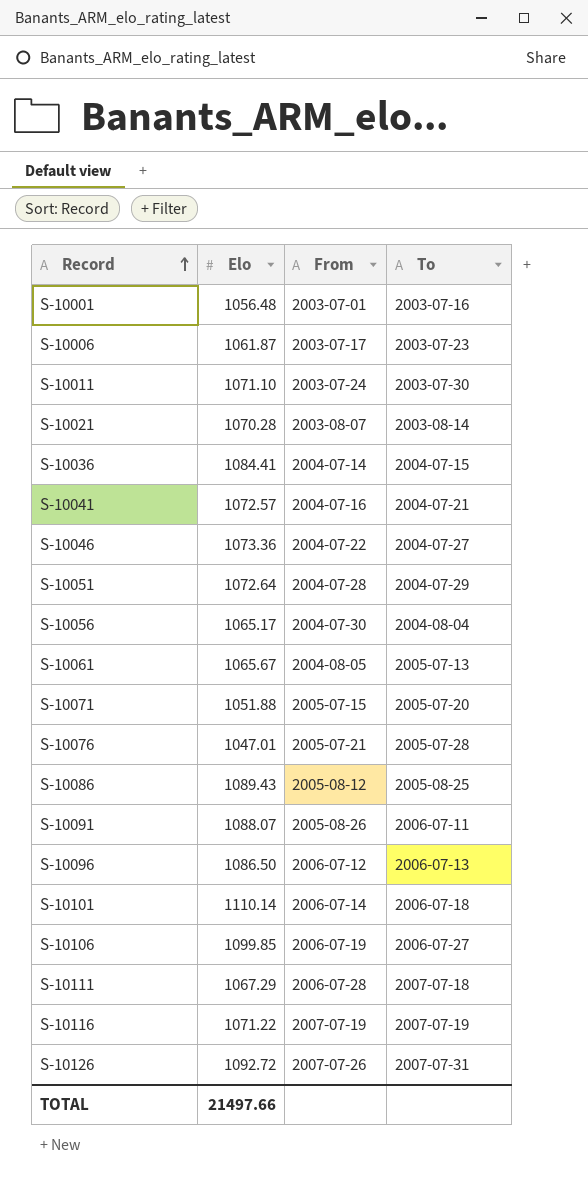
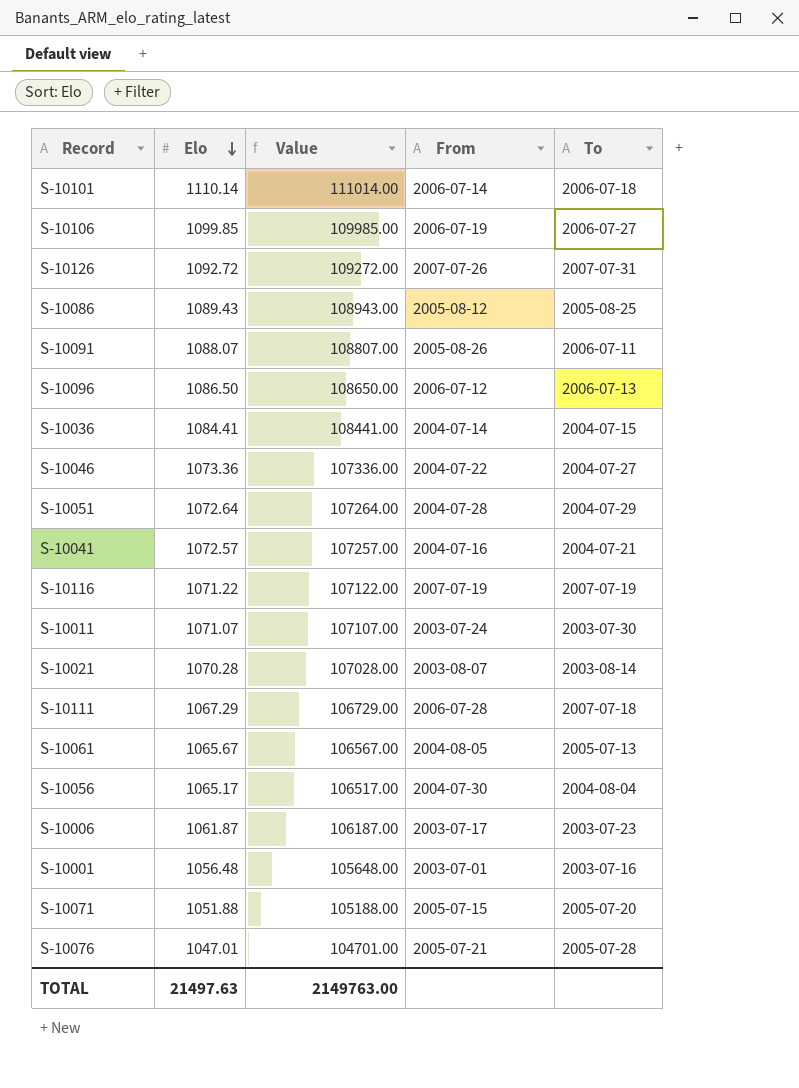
row order: Record ascending -> Elo descending
column Value | formula: none -> [Elo] * 100
S-10011 | Elo: 1071.10 -> 1071.07
TOTAL | Elo: 21497.66 -> 21497.63

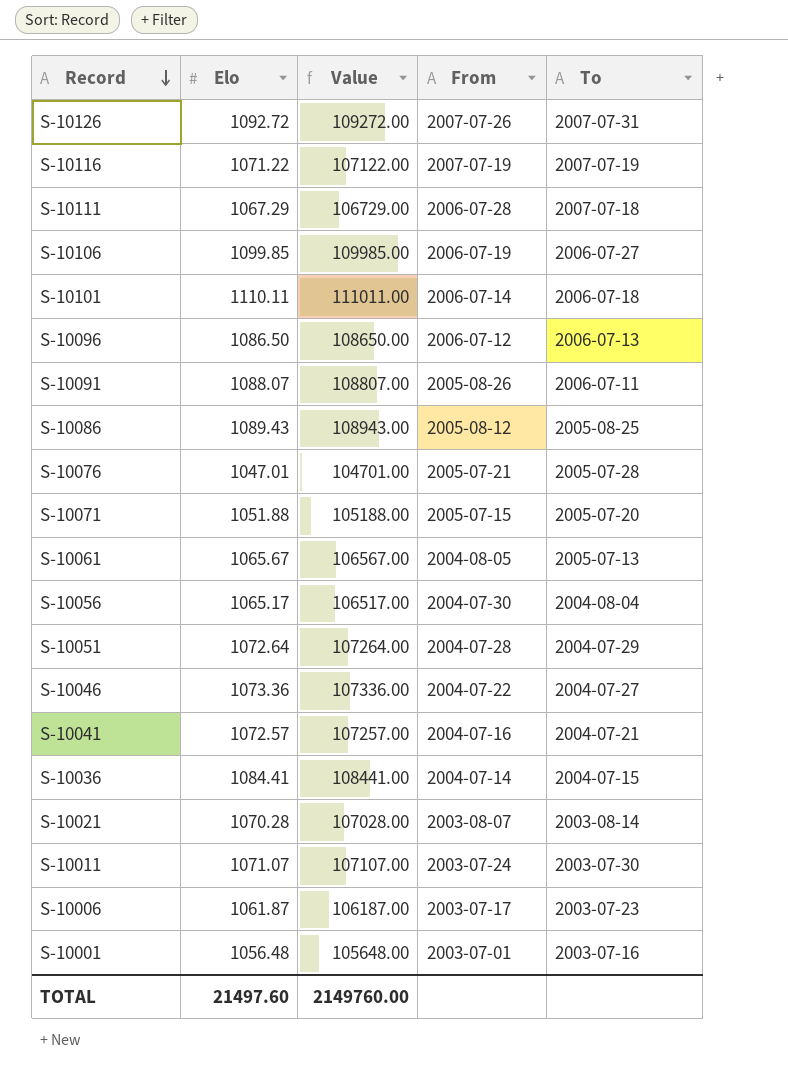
row order: Elo descending -> Record descending
S-10101 | Elo: 1110.14 -> 1110.11
S-10101 | Value: 111014.00 -> 111011.00
TOTAL | Elo: 21497.63 -> 21497.60
TOTAL | Value: 2149763.00 -> 2149760.00

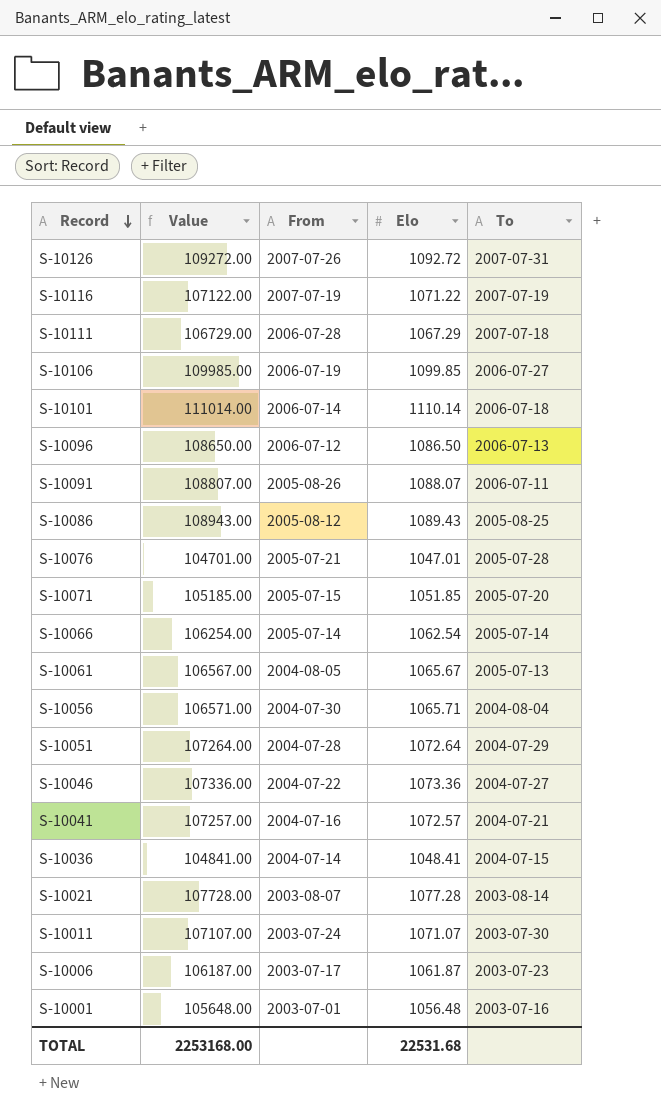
column Elo | position: 2 -> 4
S-10101 | Value: 111011.00 -> 111014.00
S-10101 | Elo: 1110.11 -> 1110.14
S-10071 | Value: 105188.00 -> 105185.00
S-10071 | Elo: 1051.88 -> 1051.85
row S-10066: none -> 106254.00 | 2005-07-14 | 1062.54 | 2005-07-14
S-10056 | Value: 106517.00 -> 106571.00
S-10056 | Elo: 1065.17 -> 1065.71
S-10036 | Value: 108441.00 -> 104841.00
S-10036 | Elo: 1084.41 -> 1048.41
S-10021 | Value: 107028.00 -> 107728.00
S-10021 | Elo: 1070.28 -> 1077.28
TOTAL | Value: 2149760.00 -> 2253168.00
TOTAL | Elo: 21497.60 -> 22531.68

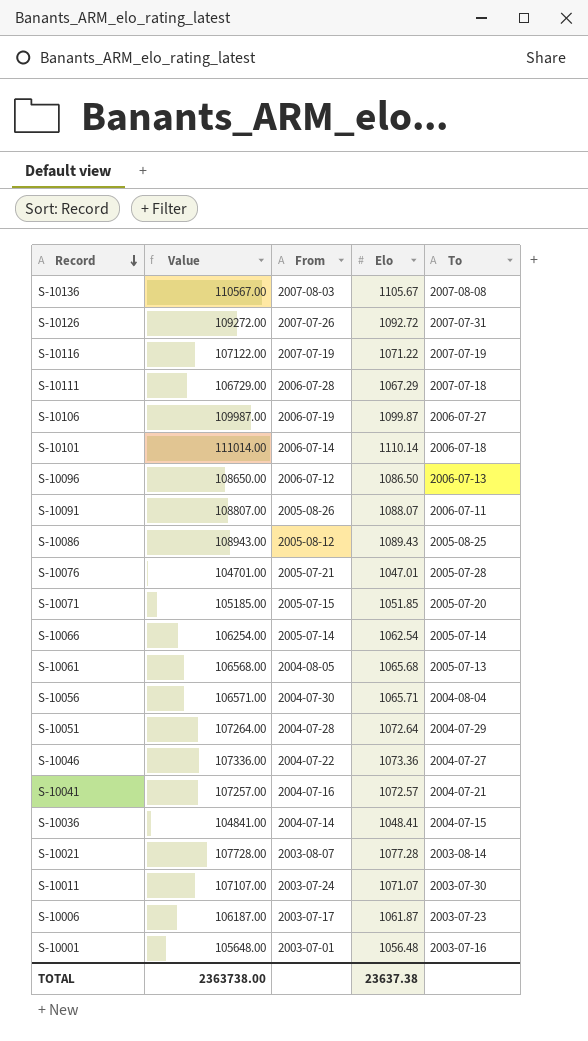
row S-10136: none -> 110567.00 | 2007-08-03 | 1105.67 | 2007-08-08
S-10106 | Value: 109985.00 -> 109987.00
S-10106 | Elo: 1099.85 -> 1099.87
S-10061 | Value: 106567.00 -> 106568.00
S-10061 | Elo: 1065.67 -> 1065.68
TOTAL | Value: 2253168.00 -> 2363738.00
TOTAL | Elo: 22531.68 -> 23637.38

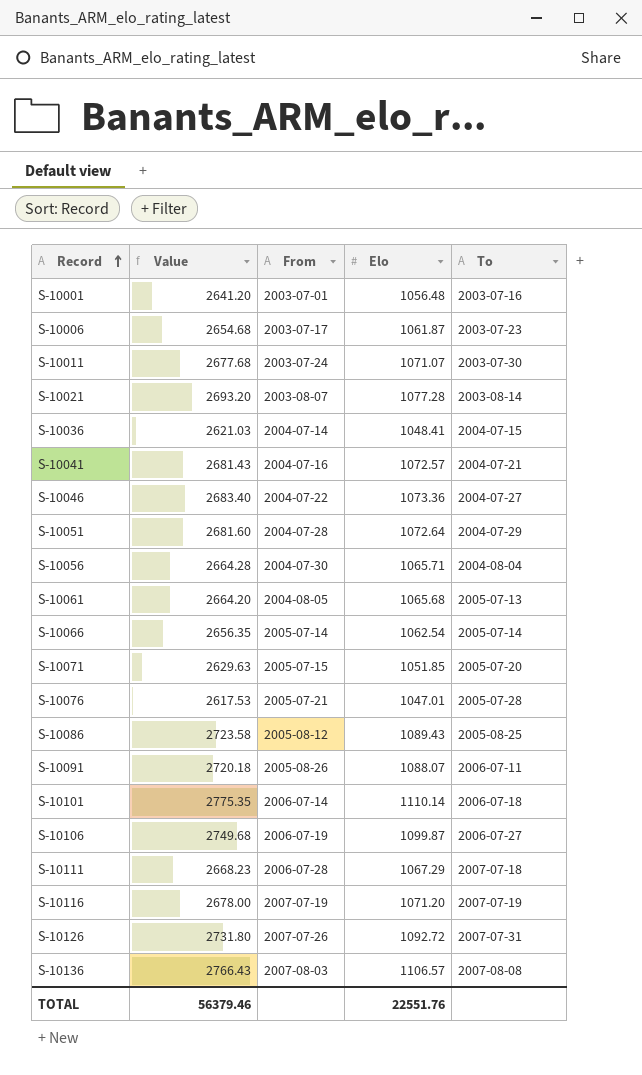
row order: Record descending -> Record ascending
column Value | formula: [Elo] * 100 -> [Elo] * 2.5
row S-10096: 108650.00 | 2006-07-12 | 1086.50 | 2006-07-13 -> none
S-10116 | Elo: 1071.22 -> 1071.20
S-10136 | Elo: 1105.67 -> 1106.57
TOTAL | Value: 2363738.00 -> 56379.46
TOTAL | Elo: 23637.38 -> 22551.76

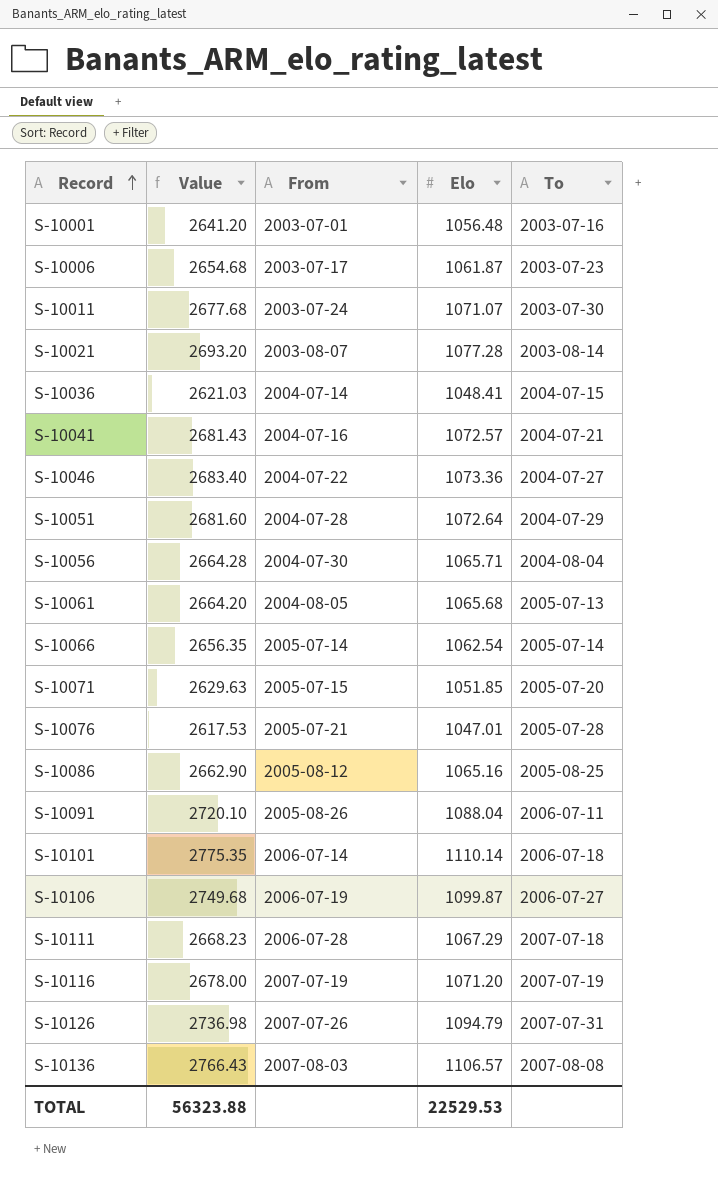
S-10086 | Value: 2723.58 -> 2662.90
S-10086 | Elo: 1089.43 -> 1065.16
S-10091 | Value: 2720.18 -> 2720.10
S-10091 | Elo: 1088.07 -> 1088.04
S-10126 | Value: 2731.80 -> 2736.98
S-10126 | Elo: 1092.72 -> 1094.79
TOTAL | Value: 56379.46 -> 56323.88
TOTAL | Elo: 22551.76 -> 22529.53

